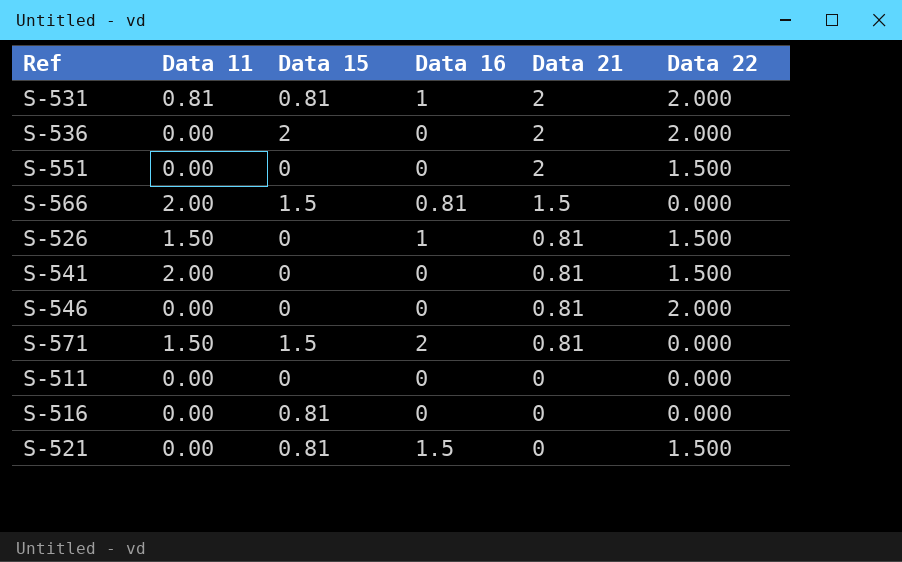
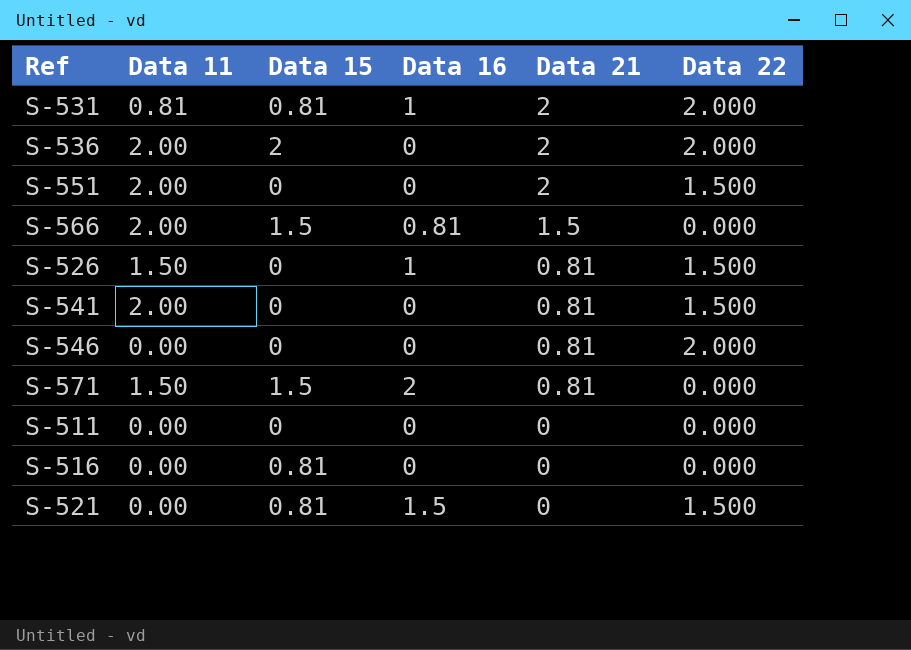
S-536 | Data 11: 0.00 -> 2.00
S-551 | Data 11: 0.00 -> 2.00

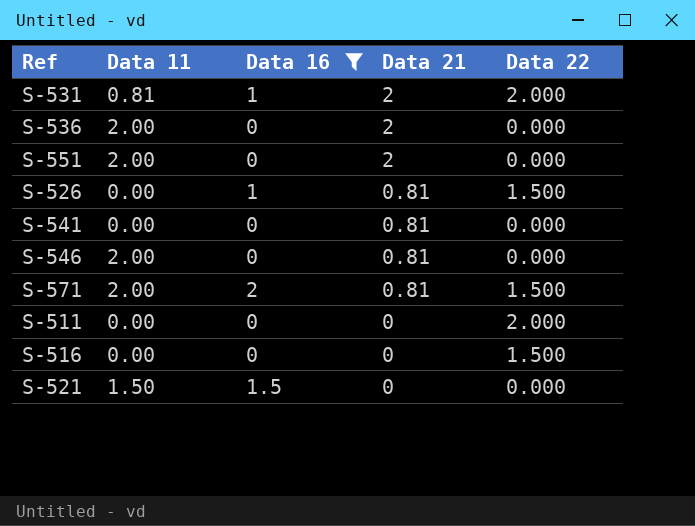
filter: none -> Data 16 != 0.81
column Data 15 | position: 3 -> none
S-536 | Data 22: 2.000 -> 0.000
S-551 | Data 22: 1.500 -> 0.000
S-526 | Data 11: 1.50 -> 0.00
S-541 | Data 11: 2.00 -> 0.00
S-541 | Data 22: 1.500 -> 0.000
S-546 | Data 11: 0.00 -> 2.00
S-546 | Data 22: 2.000 -> 0.000
S-571 | Data 11: 1.50 -> 2.00
S-571 | Data 22: 0.000 -> 1.500
S-511 | Data 22: 0.000 -> 2.000
S-516 | Data 22: 0.000 -> 1.500
S-521 | Data 11: 0.00 -> 1.50
S-521 | Data 22: 1.500 -> 0.000

